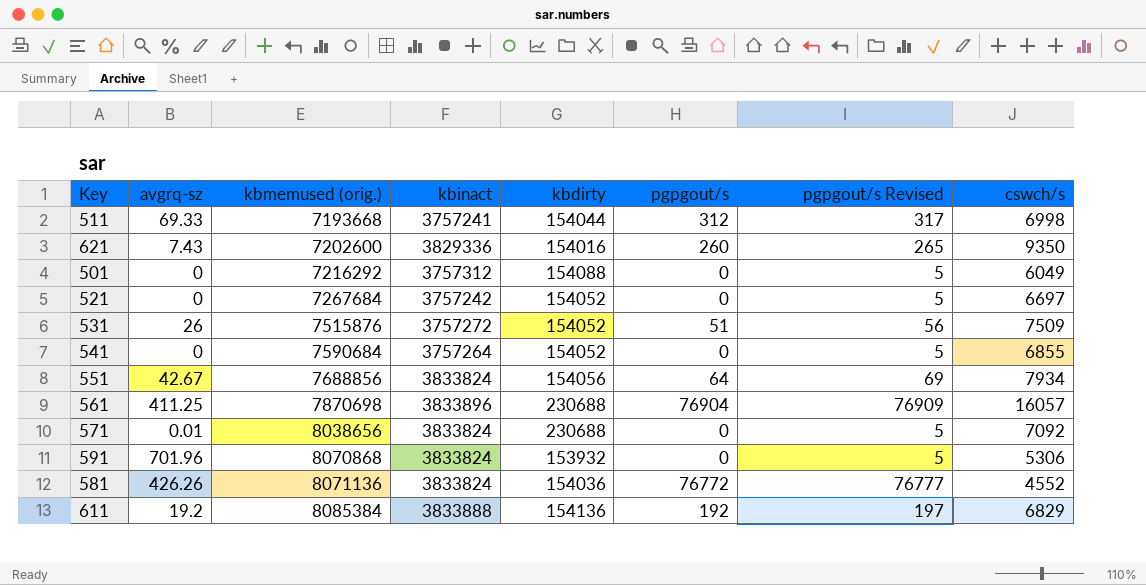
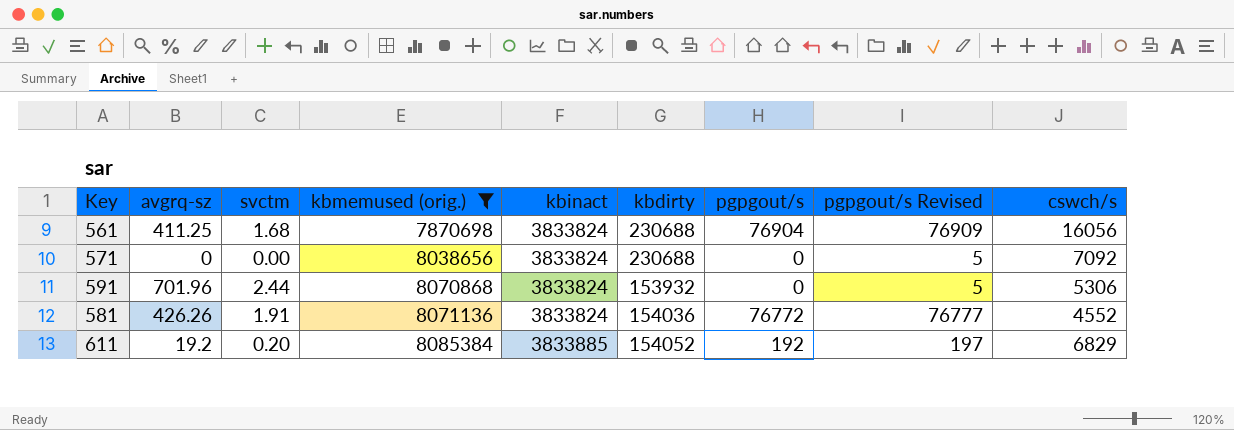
filter: none -> kbmemused (orig.) >= 7870698
column svctm | position: none -> 3
561 | kbinact: 3833896 -> 3833824
561 | cswch/s: 16057 -> 16056
571 | avgrq-sz: 0.01 -> 0
611 | kbinact: 3833888 -> 3833885
611 | kbdirty: 154136 -> 154052

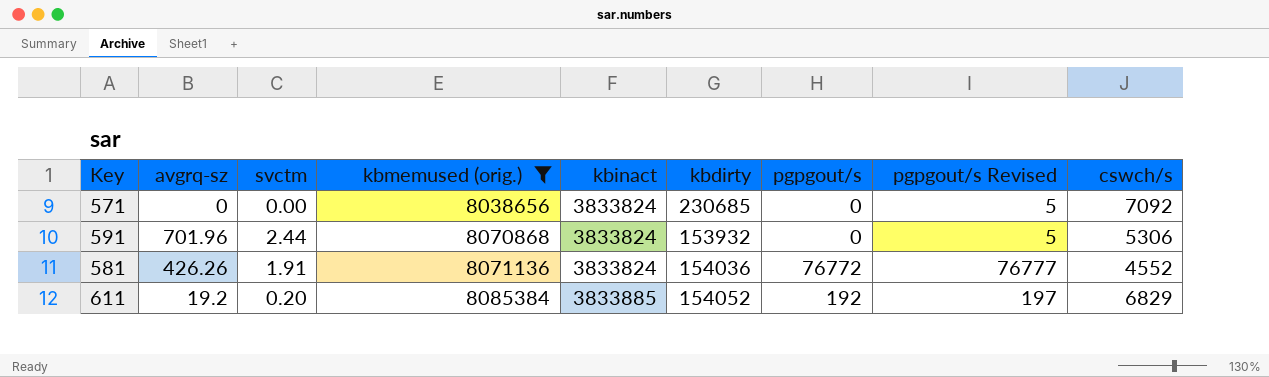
row 561: 411.25 | 1.68 | 7870698 | 3833824 | 230688 | 76904 | 76909 | 16056 -> none
571 | kbdirty: 230688 -> 230685

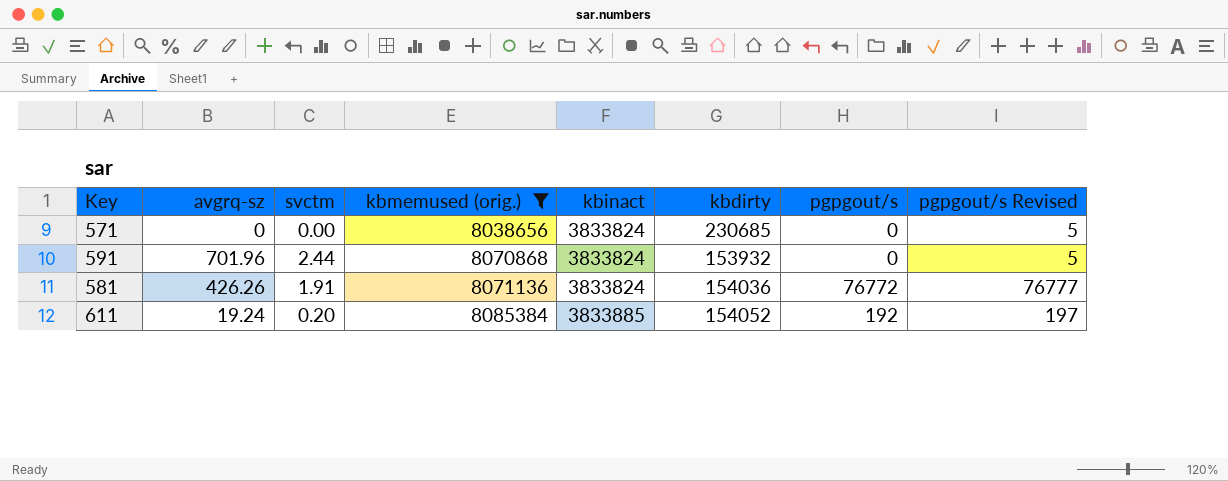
column cswch/s | position: 9 -> none
611 | avgrq-sz: 19.2 -> 19.24

